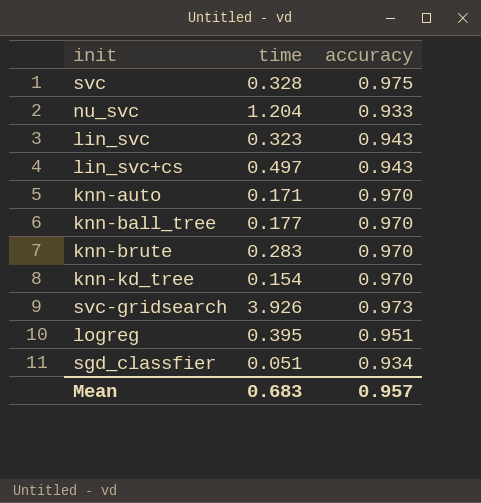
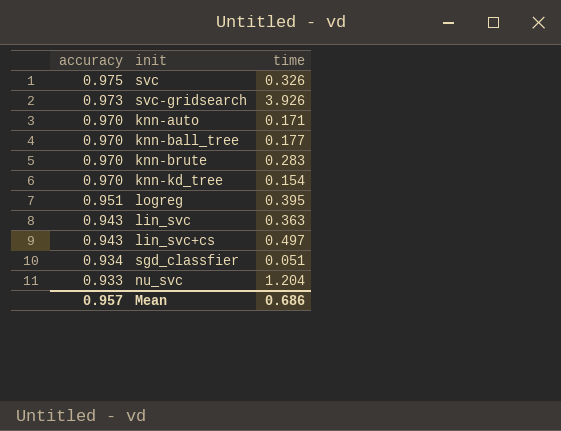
row order: none -> accuracy descending
column accuracy | position: 3 -> 1
svc | time: 0.328 -> 0.326
lin_svc | time: 0.323 -> 0.363
Mean | time: 0.683 -> 0.686

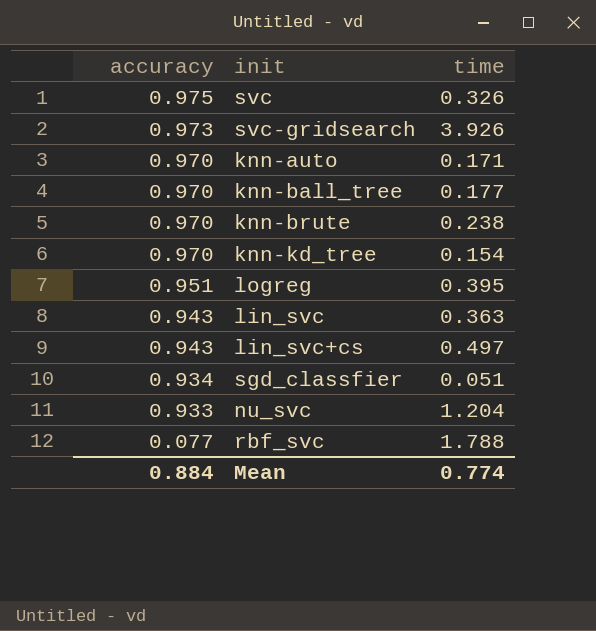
knn-brute | time: 0.283 -> 0.238
row rbf_svc: none -> 0.077 | 1.788
Mean | accuracy: 0.957 -> 0.884
Mean | time: 0.686 -> 0.774

